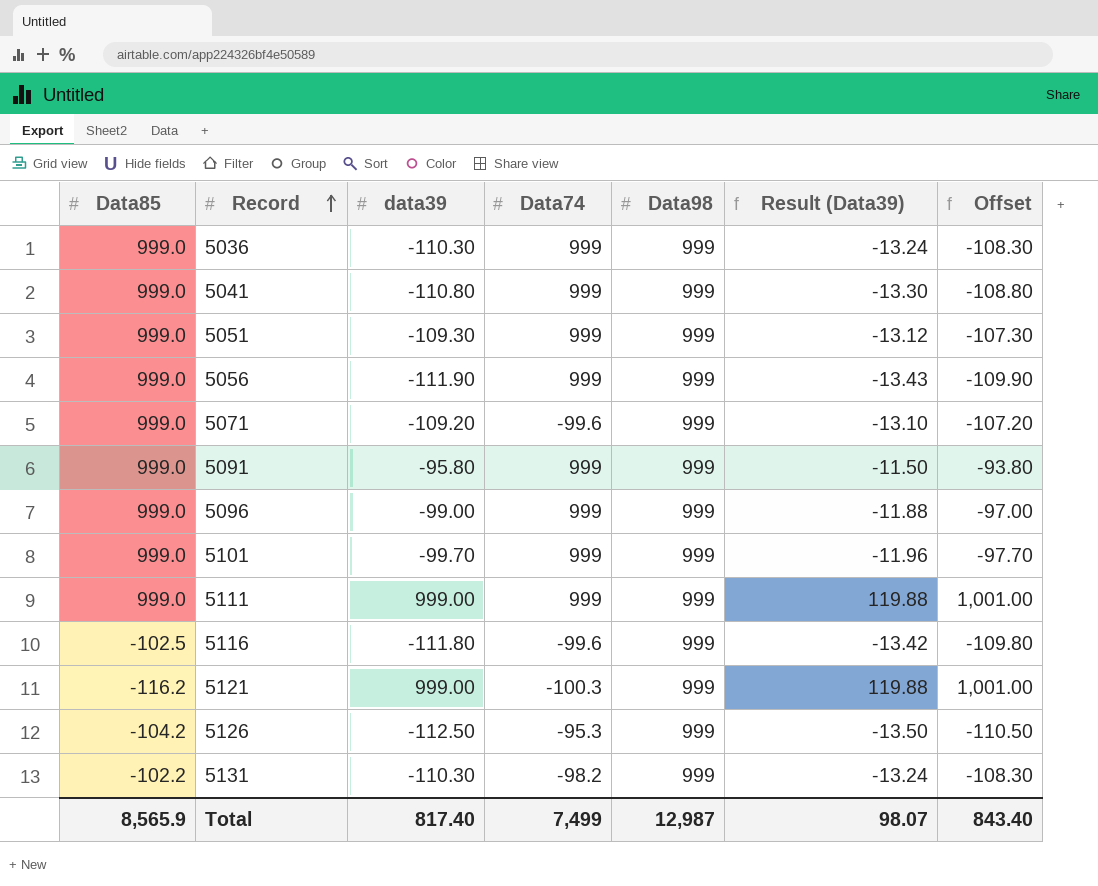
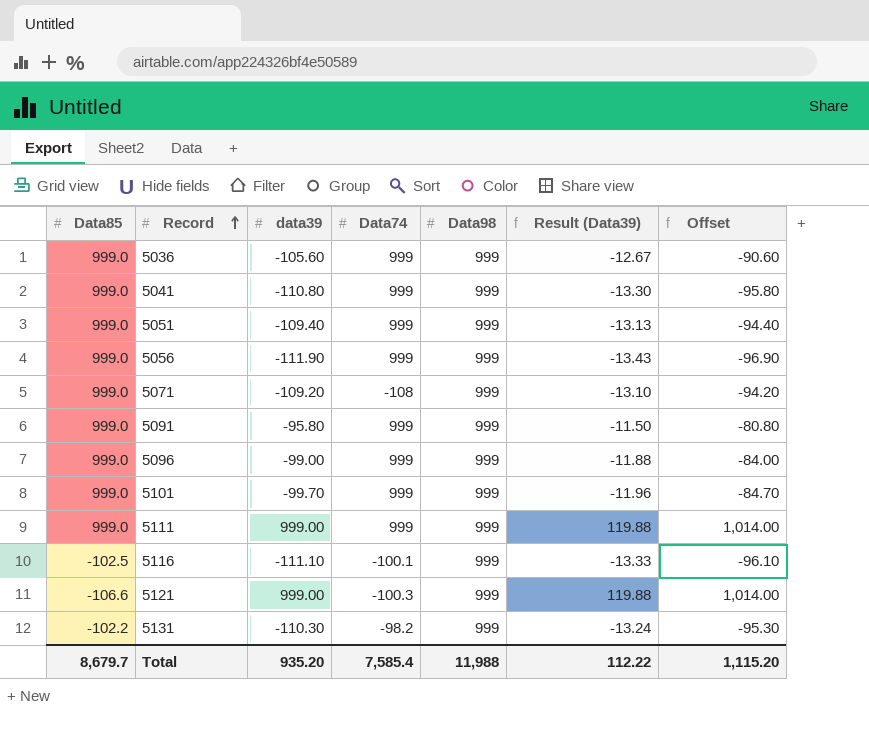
column Offset | formula: [data39] + 2 -> [data39] + 15
row 5126: -104.2 | -112.50 | -95.3 | 999 | -13.50 | -110.50 -> none
5036 | data39: -110.30 -> -105.60
5036 | Result (Data39): -13.24 -> -12.67
5051 | data39: -109.30 -> -109.40
5051 | Result (Data39): -13.12 -> -13.13
5071 | Data74: -99.6 -> -108
5116 | data39: -111.80 -> -111.10
5116 | Data74: -99.6 -> -100.1
5116 | Result (Data39): -13.42 -> -13.33
5121 | Data85: -116.2 -> -106.6
Total | Data85: 8,565.9 -> 8,679.7
Total | data39: 817.40 -> 935.20
Total | Data74: 7,499 -> 7,585.4
Total | Data98: 12,987 -> 11,988
Total | Result (Data39): 98.07 -> 112.22
Total | Offset: 843.40 -> 1,115.20

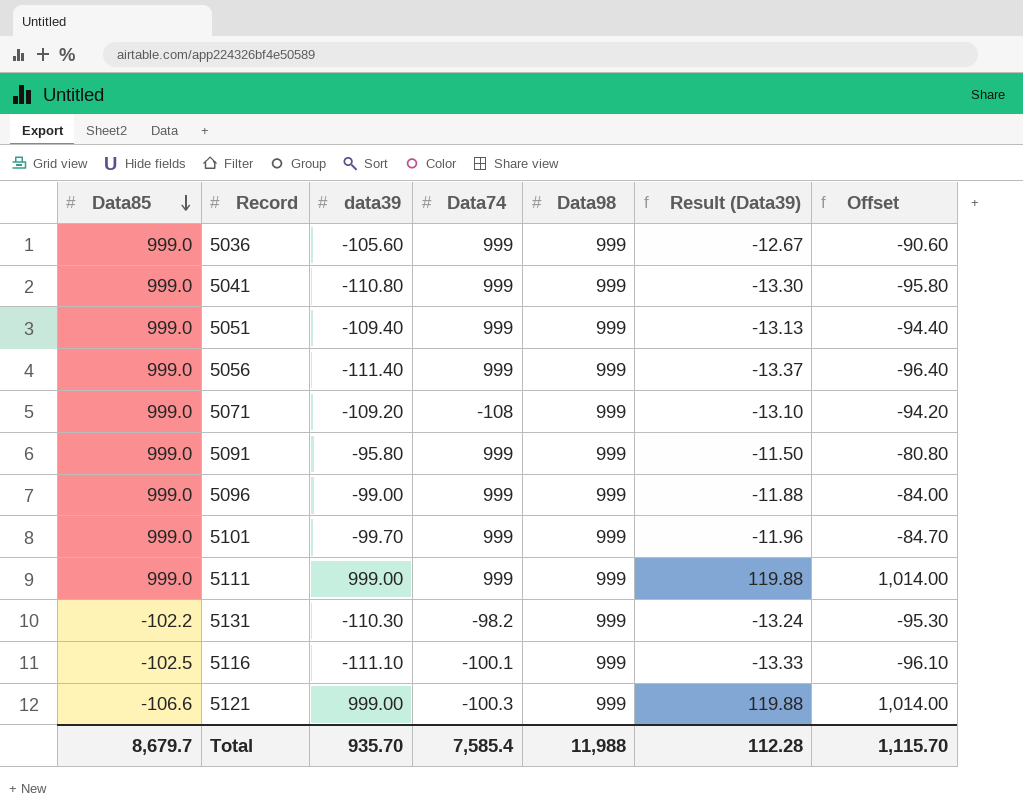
row order: Record ascending -> Data85 descending
5056 | data39: -111.90 -> -111.40
5056 | Result (Data39): -13.43 -> -13.37
5056 | Offset: -96.90 -> -96.40
Total | data39: 935.20 -> 935.70
Total | Result (Data39): 112.22 -> 112.28
Total | Offset: 1,115.20 -> 1,115.70

